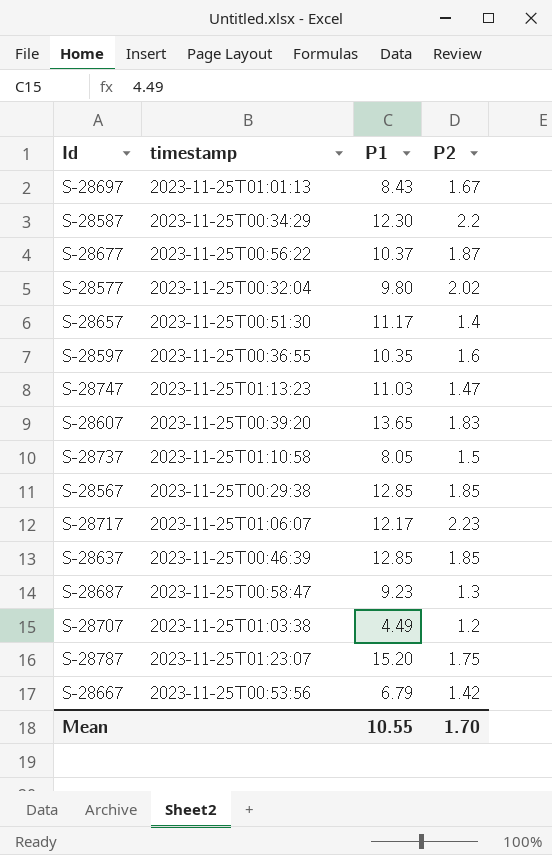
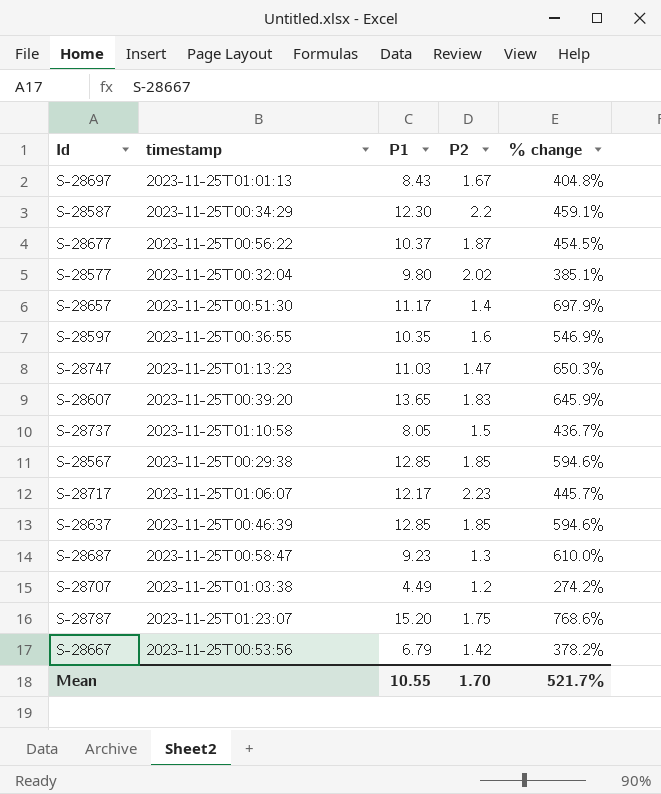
column % change | formula: none -> ([P1] - [P2]) / [P2]

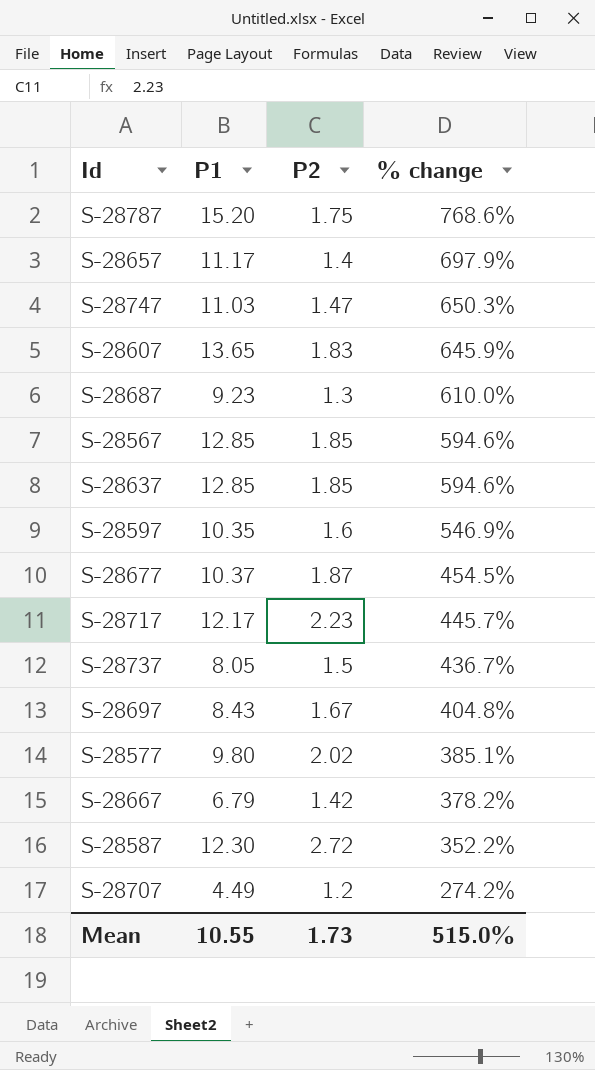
row order: none -> % change descending
column timestamp | position: 2 -> none
S-28587 | P2: 2.2 -> 2.72
S-28587 | % change: 459.1% -> 352.2%
Mean | P2: 1.70 -> 1.73
Mean | % change: 521.7% -> 515.0%

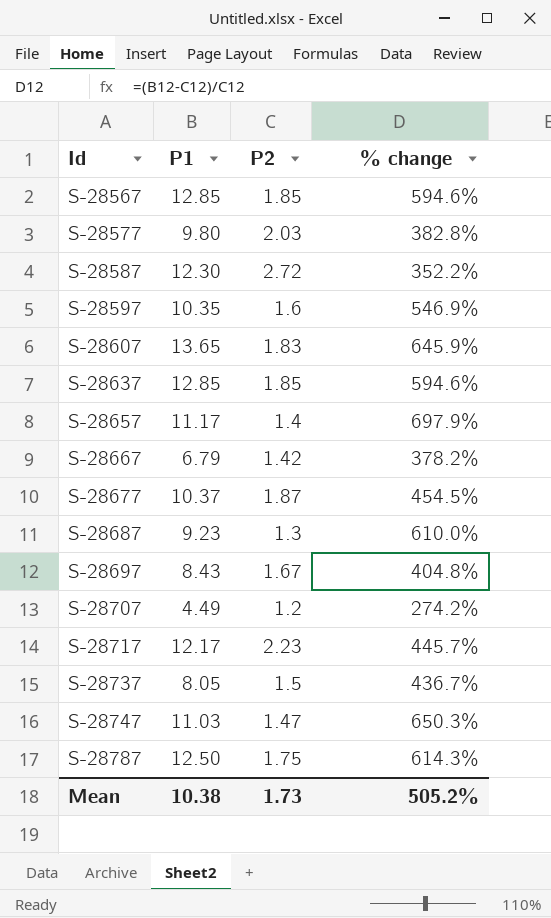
row order: % change descending -> Id ascending
S-28577 | P2: 2.02 -> 2.03
S-28577 | % change: 385.1% -> 382.8%
S-28787 | P1: 15.20 -> 12.50
S-28787 | % change: 768.6% -> 614.3%
Mean | P1: 10.55 -> 10.38
Mean | % change: 515.0% -> 505.2%

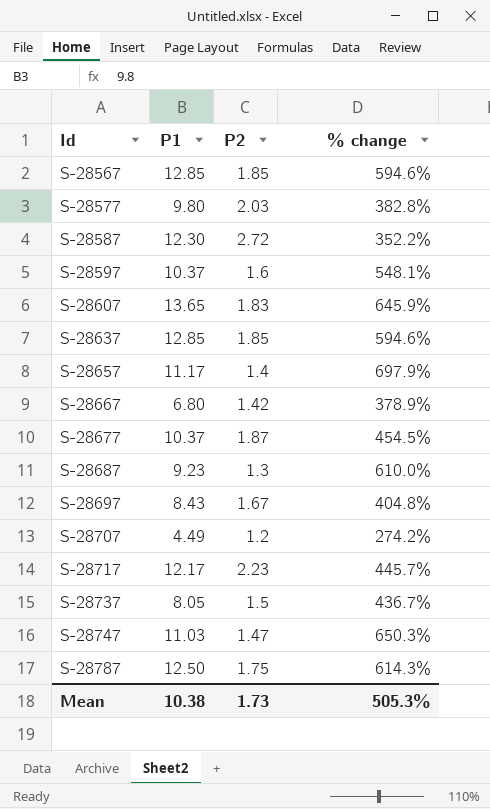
S-28597 | P1: 10.35 -> 10.37
S-28597 | % change: 546.9% -> 548.1%
S-28667 | P1: 6.79 -> 6.80
S-28667 | % change: 378.2% -> 378.9%
Mean | % change: 505.2% -> 505.3%

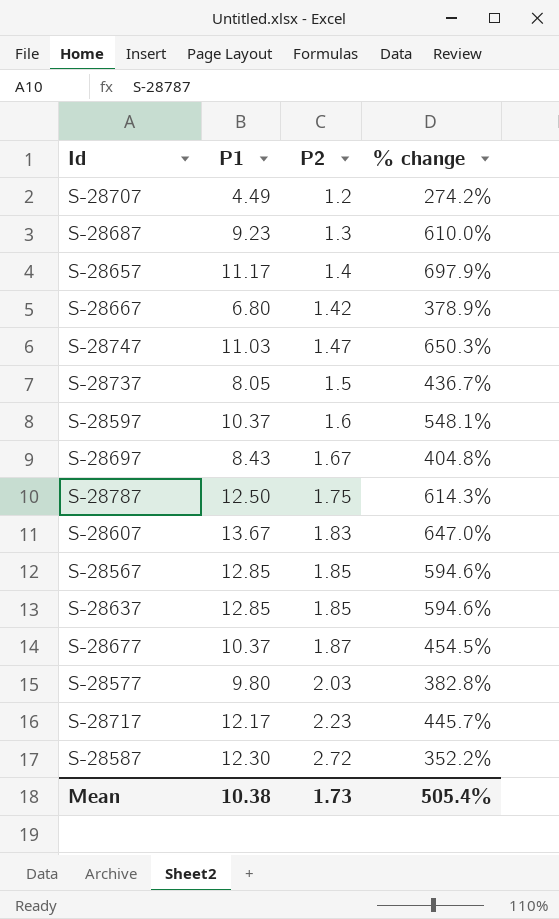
row order: Id ascending -> P2 ascending
S-28607 | P1: 13.65 -> 13.67
S-28607 | % change: 645.9% -> 647.0%
Mean | % change: 505.3% -> 505.4%

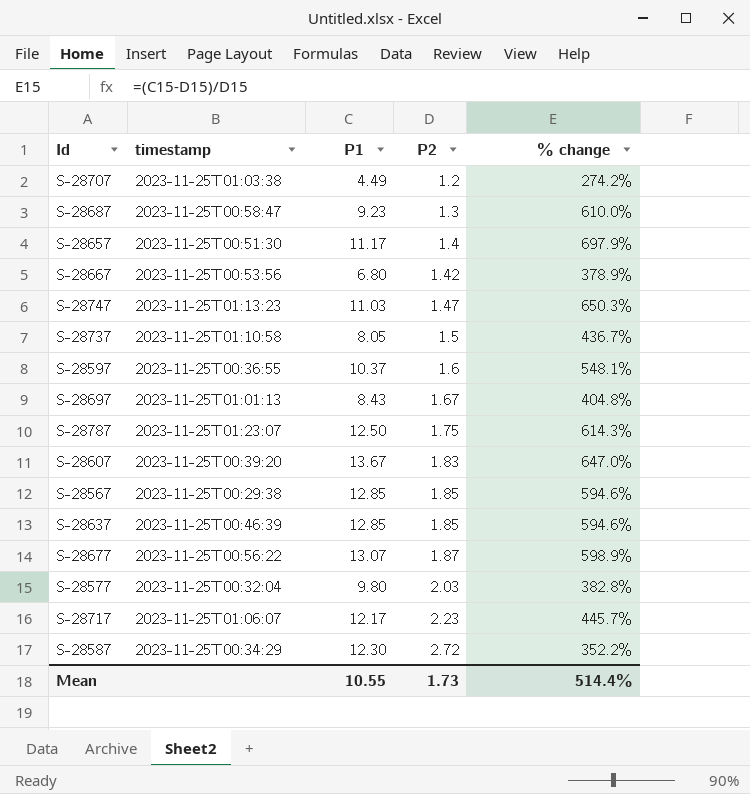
column timestamp | position: none -> 2
S-28677 | P1: 10.37 -> 13.07
S-28677 | % change: 454.5% -> 598.9%
Mean | P1: 10.38 -> 10.55
Mean | % change: 505.4% -> 514.4%

